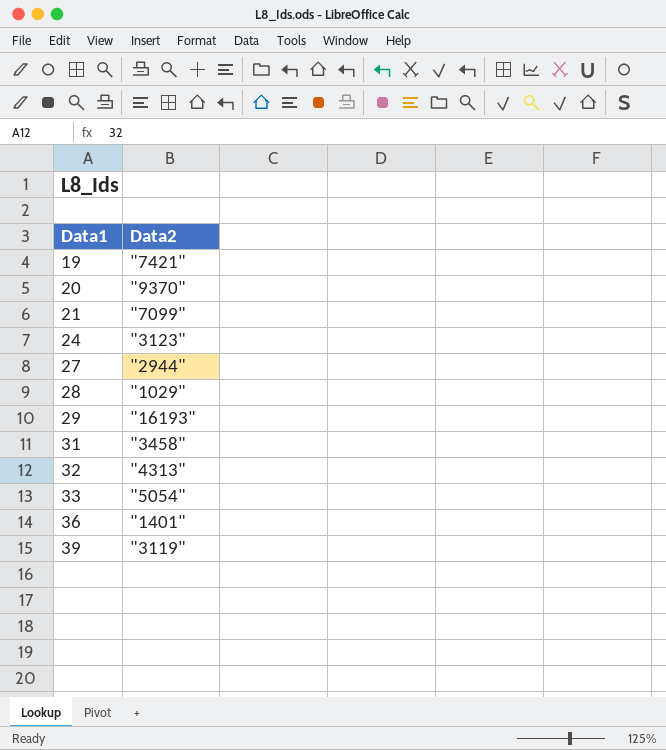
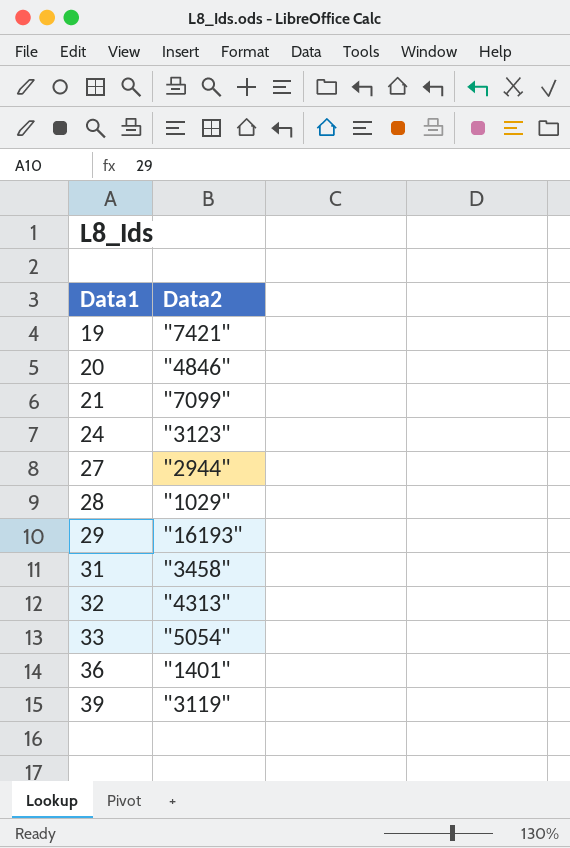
20 | Data2: "9370" -> "4846"

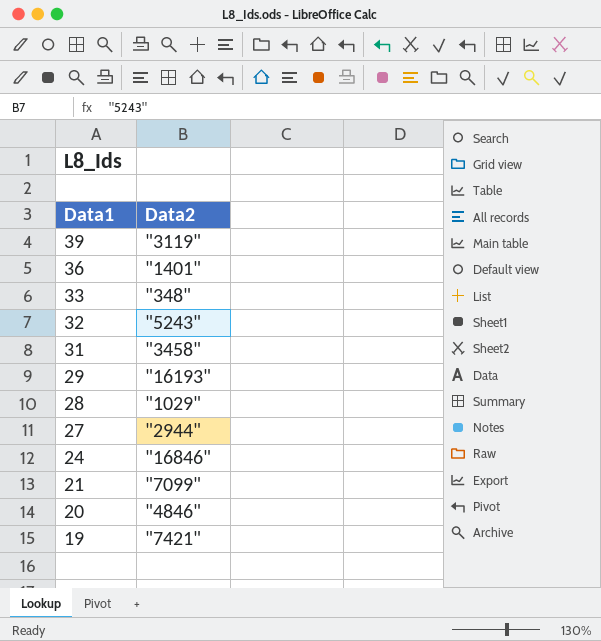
row order: Data1 ascending -> Data1 descending
33 | Data2: "5054" -> "348"
32 | Data2: "4313" -> "5243"
24 | Data2: "3123" -> "16846"

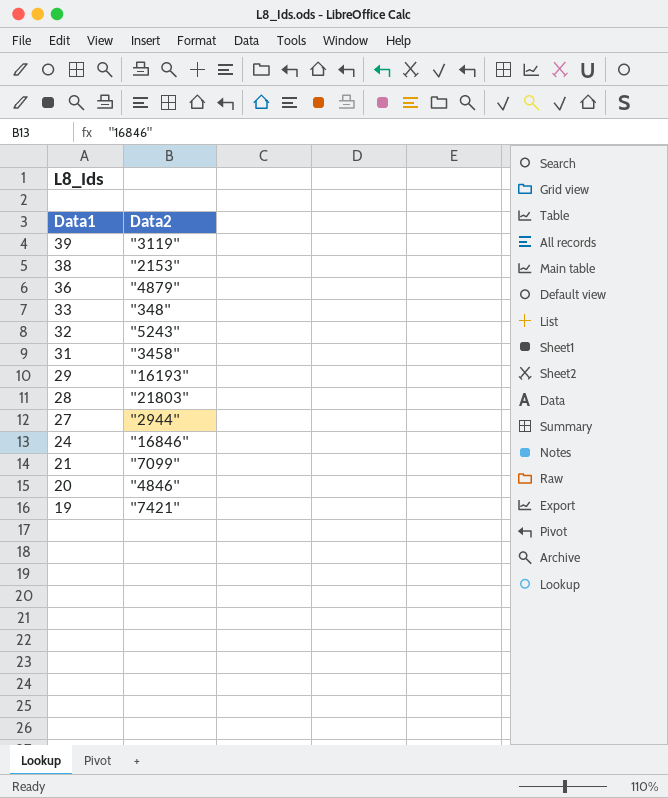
row 38: none -> "2153"
36 | Data2: "1401" -> "4879"
28 | Data2: "1029" -> "21803"

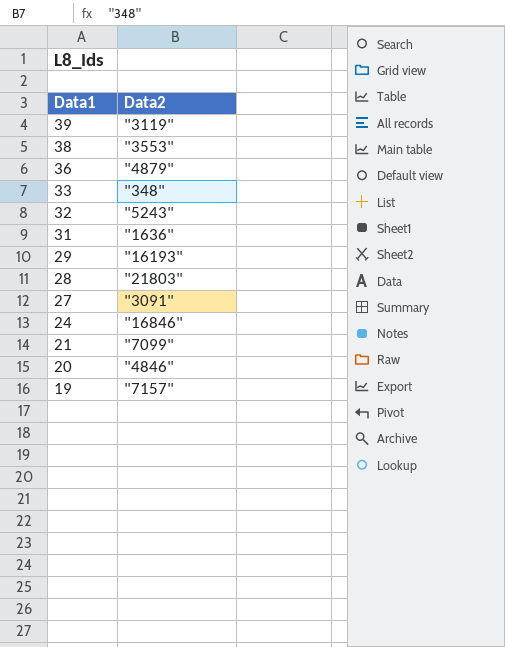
38 | Data2: "2153" -> "3553"
31 | Data2: "3458" -> "1636"
27 | Data2: "2944" -> "3091"
19 | Data2: "7421" -> "7157"

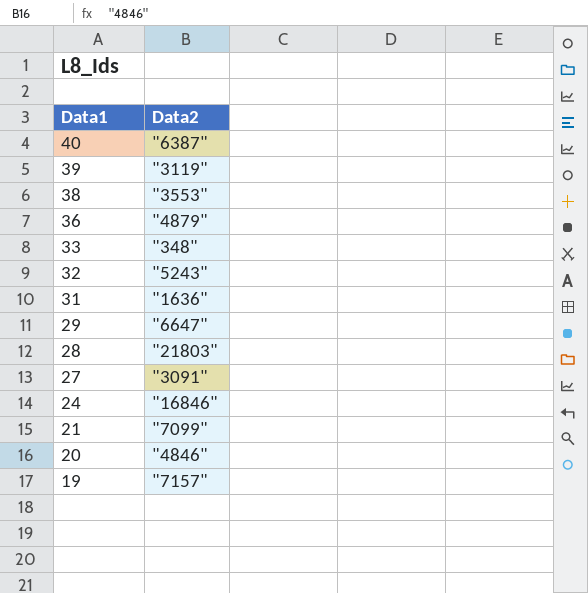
row 40: none -> "6387"
29 | Data2: "16193" -> "6647"

